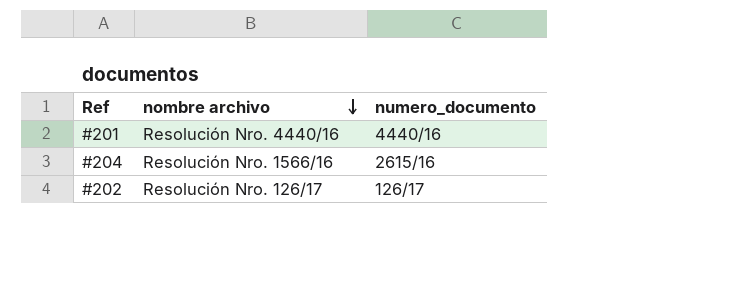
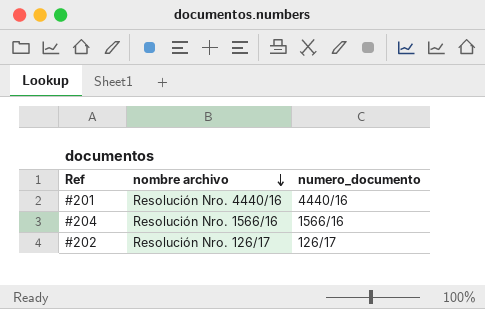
#204 | numero_documento: 2615/16 -> 1566/16

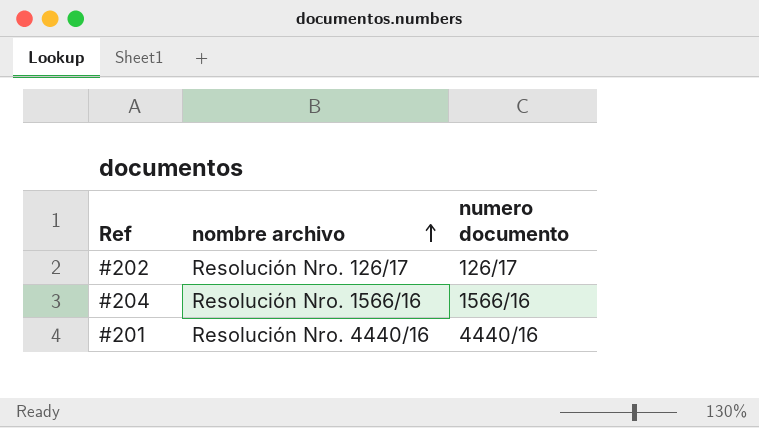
row order: nombre archivo descending -> nombre archivo ascending
column name: numero_documento -> numero documento

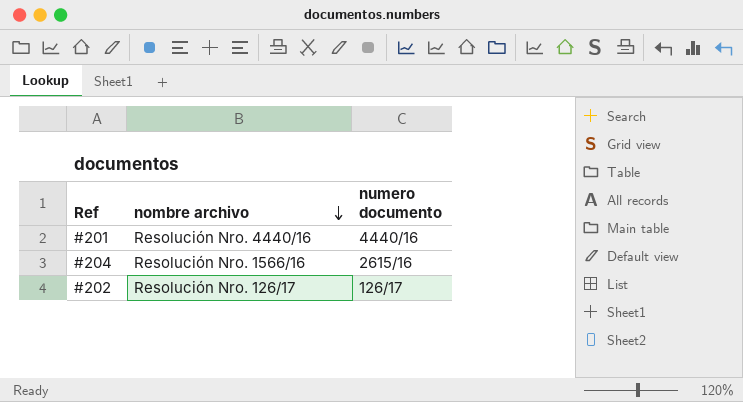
row order: nombre archivo ascending -> nombre archivo descending
#204 | numero documento: 1566/16 -> 2615/16

